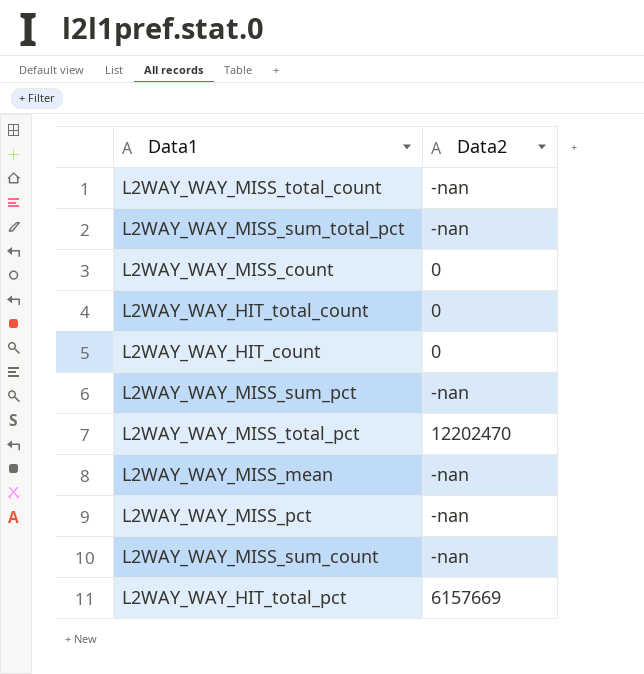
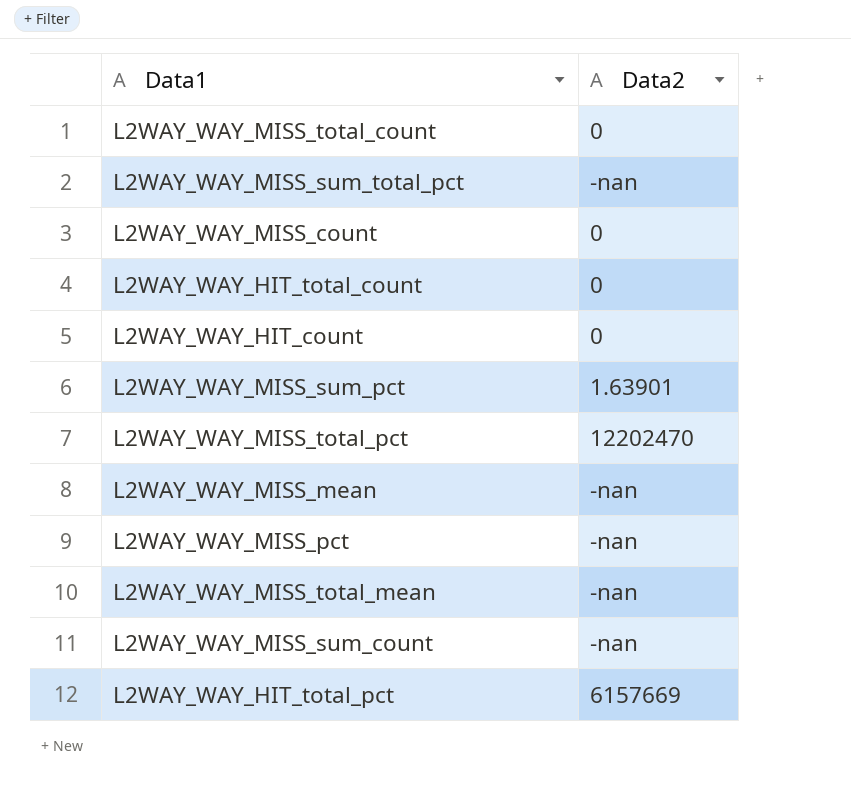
L2WAY_WAY_MISS_total_count | Data2: -nan -> 0
L2WAY_WAY_MISS_sum_pct | Data2: -nan -> 1.63901
row L2WAY_WAY_MISS_total_mean: none -> -nan

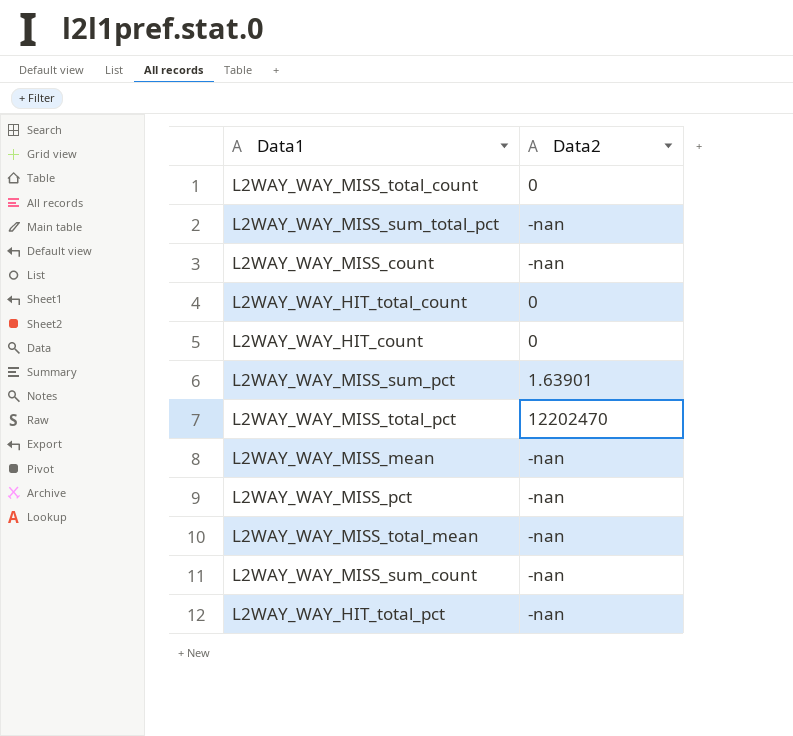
L2WAY_WAY_MISS_count | Data2: 0 -> -nan
L2WAY_WAY_HIT_total_pct | Data2: 6157669 -> -nan

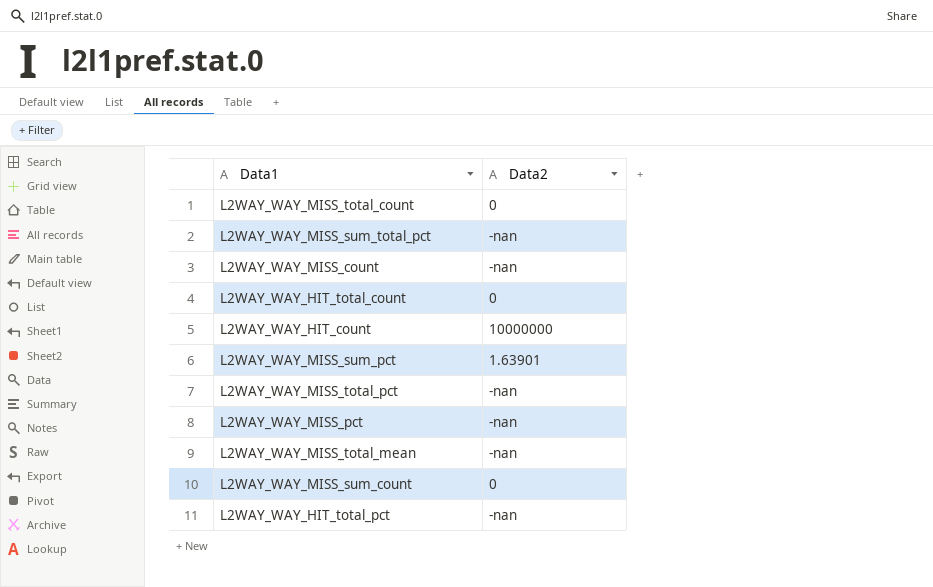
row L2WAY_WAY_MISS_mean: -nan -> none
L2WAY_WAY_HIT_count | Data2: 0 -> 10000000
L2WAY_WAY_MISS_total_pct | Data2: 12202470 -> -nan
L2WAY_WAY_MISS_sum_count | Data2: -nan -> 0

